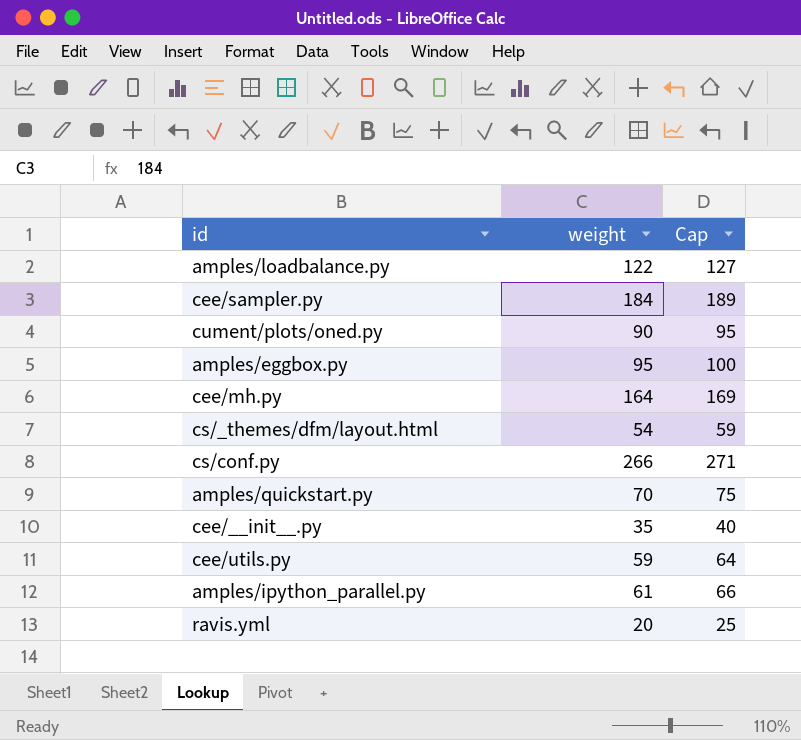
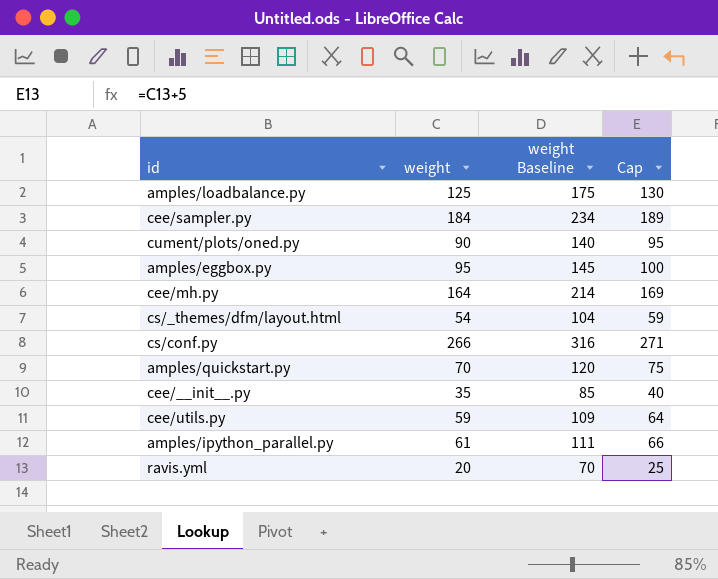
column weight Baseline | formula: none -> [weight] + 50
amples/loadbalance.py | weight: 122 -> 125
amples/loadbalance.py | Cap: 127 -> 130

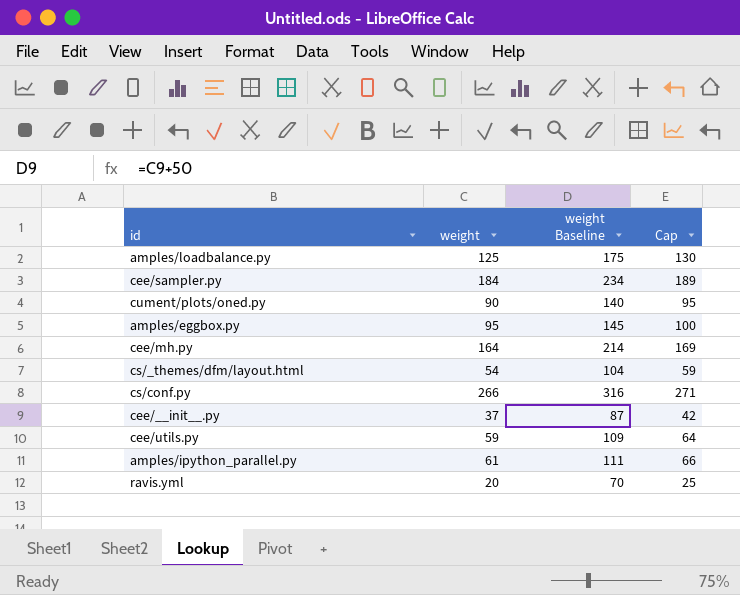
row amples/quickstart.py: 70 | 120 | 75 -> none
cee/__init__.py | weight: 35 -> 37
cee/__init__.py | weight Baseline: 85 -> 87
cee/__init__.py | Cap: 40 -> 42

